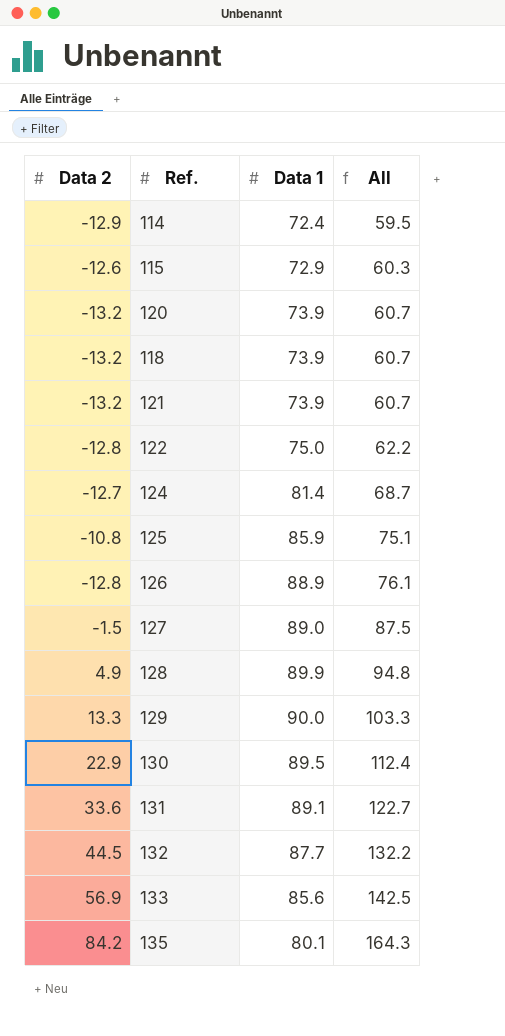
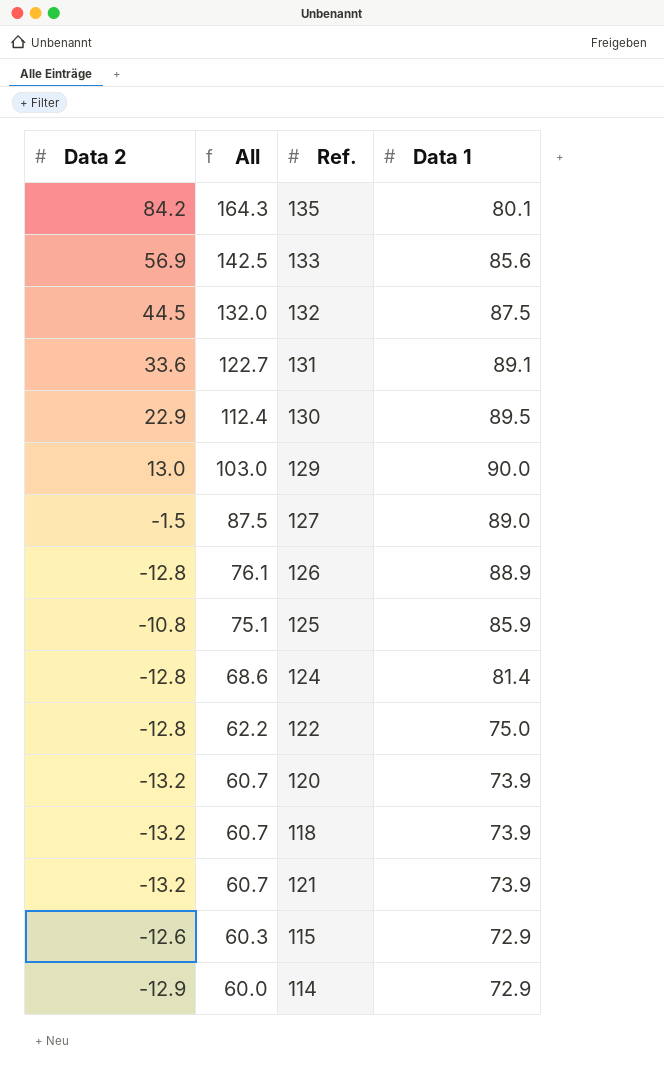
row order: All ascending -> All descending
column All | position: 4 -> 2
row 128: 4.9 | 89.9 | 94.8 -> none
132 | All: 132.2 -> 132.0
132 | Data 1: 87.7 -> 87.5
129 | Data 2: 13.3 -> 13.0
129 | All: 103.3 -> 103.0
124 | Data 2: -12.7 -> -12.8
124 | All: 68.7 -> 68.6
114 | All: 59.5 -> 60.0
114 | Data 1: 72.4 -> 72.9

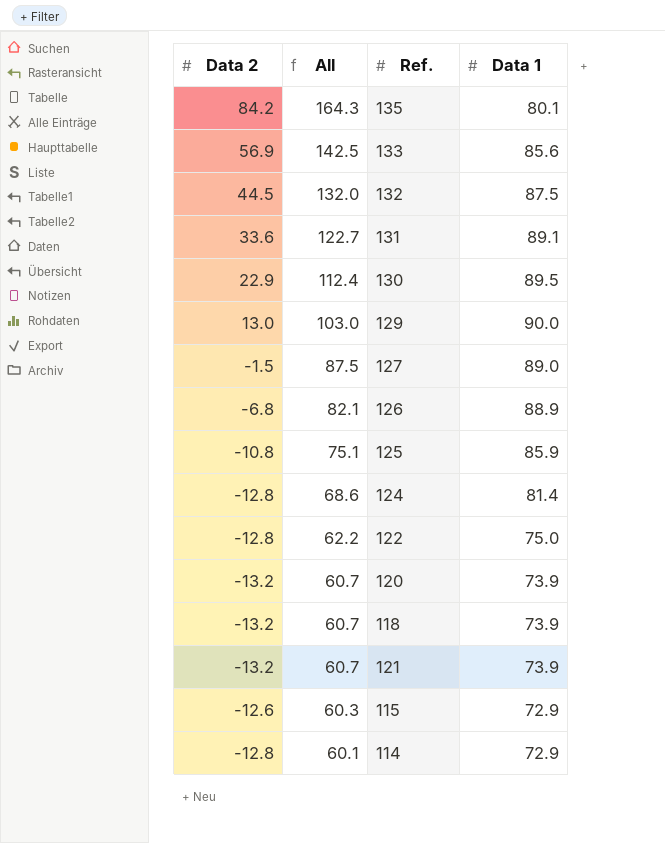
126 | Data 2: -12.8 -> -6.8
126 | All: 76.1 -> 82.1
114 | Data 2: -12.9 -> -12.8
114 | All: 60.0 -> 60.1

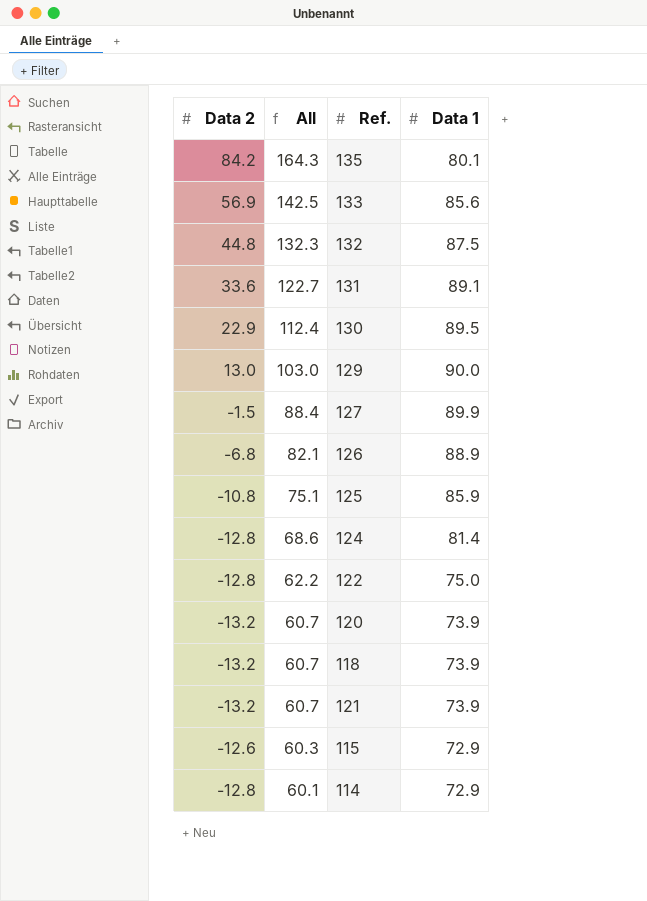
132 | Data 2: 44.5 -> 44.8
132 | All: 132.0 -> 132.3
127 | All: 87.5 -> 88.4
127 | Data 1: 89.0 -> 89.9

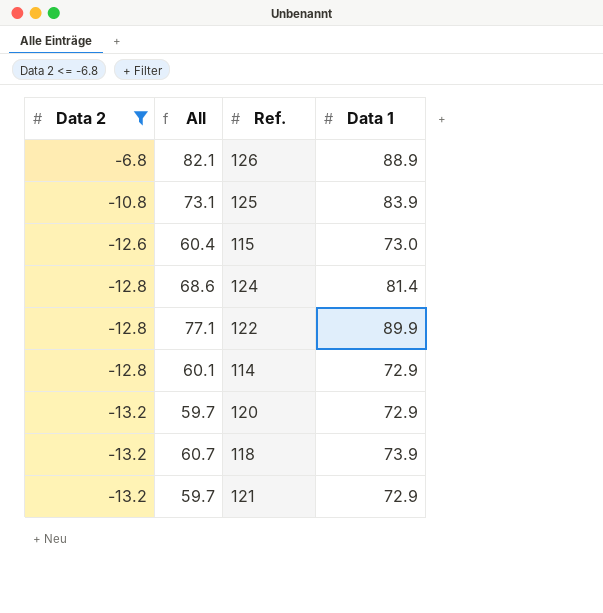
filter: none -> Data 2 <= -6.8
row order: All descending -> Data 2 descending
125 | All: 75.1 -> 73.1
125 | Data 1: 85.9 -> 83.9
115 | All: 60.3 -> 60.4
115 | Data 1: 72.9 -> 73.0
122 | All: 62.2 -> 77.1
122 | Data 1: 75.0 -> 89.9
120 | All: 60.7 -> 59.7
120 | Data 1: 73.9 -> 72.9
121 | All: 60.7 -> 59.7
121 | Data 1: 73.9 -> 72.9

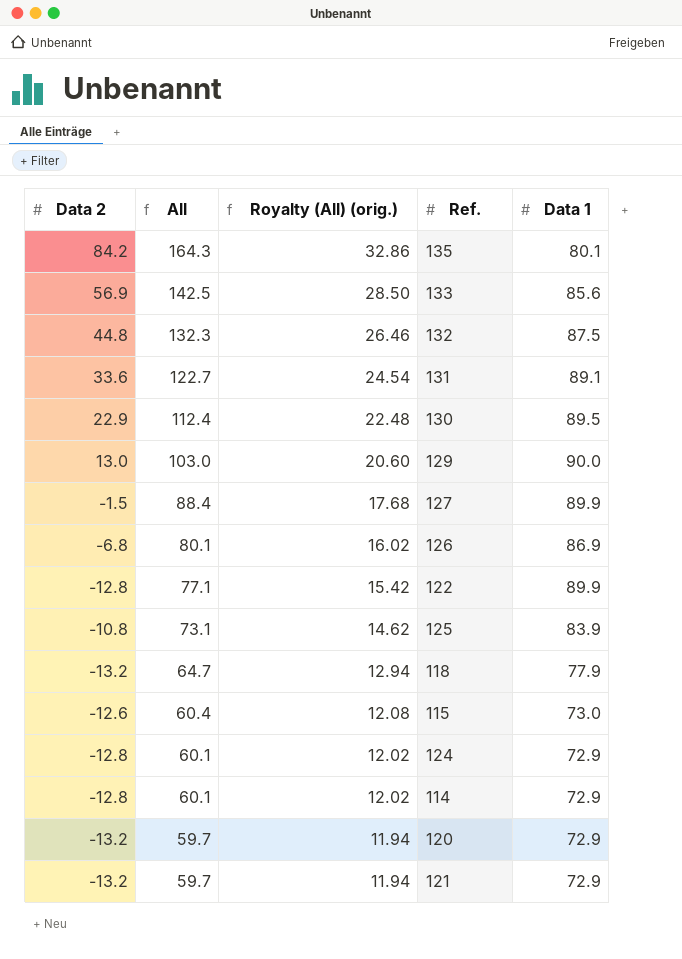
filter: Data 2 <= -6.8 -> none
row order: Data 2 descending -> All descending
column Royalty (All) (orig.) | formula: none -> [All] * 0.2
126 | All: 82.1 -> 80.1
126 | Data 1: 88.9 -> 86.9
118 | All: 60.7 -> 64.7
118 | Data 1: 73.9 -> 77.9
124 | All: 68.6 -> 60.1
124 | Data 1: 81.4 -> 72.9

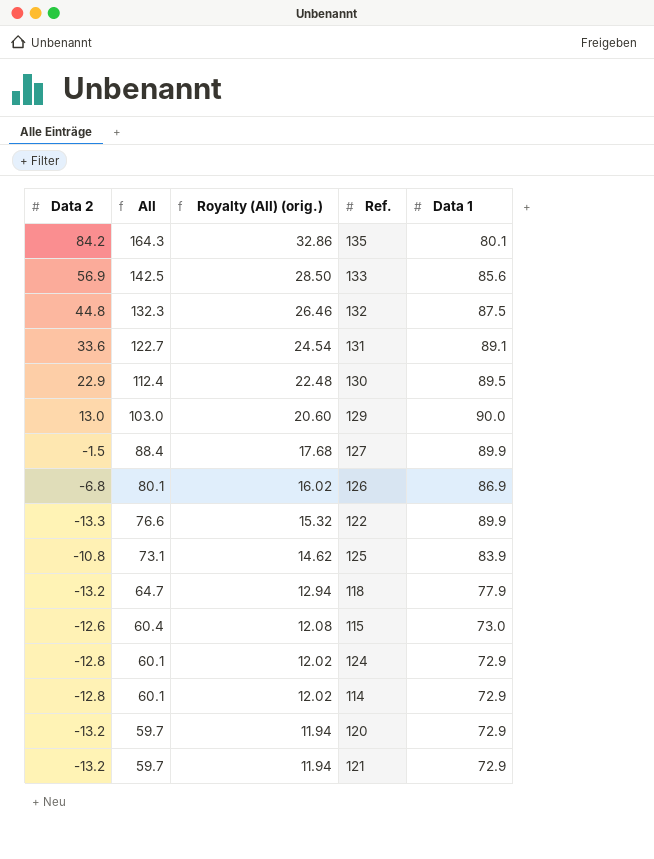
122 | Data 2: -12.8 -> -13.3
122 | All: 77.1 -> 76.6
122 | Royalty (All) (orig.): 15.42 -> 15.32

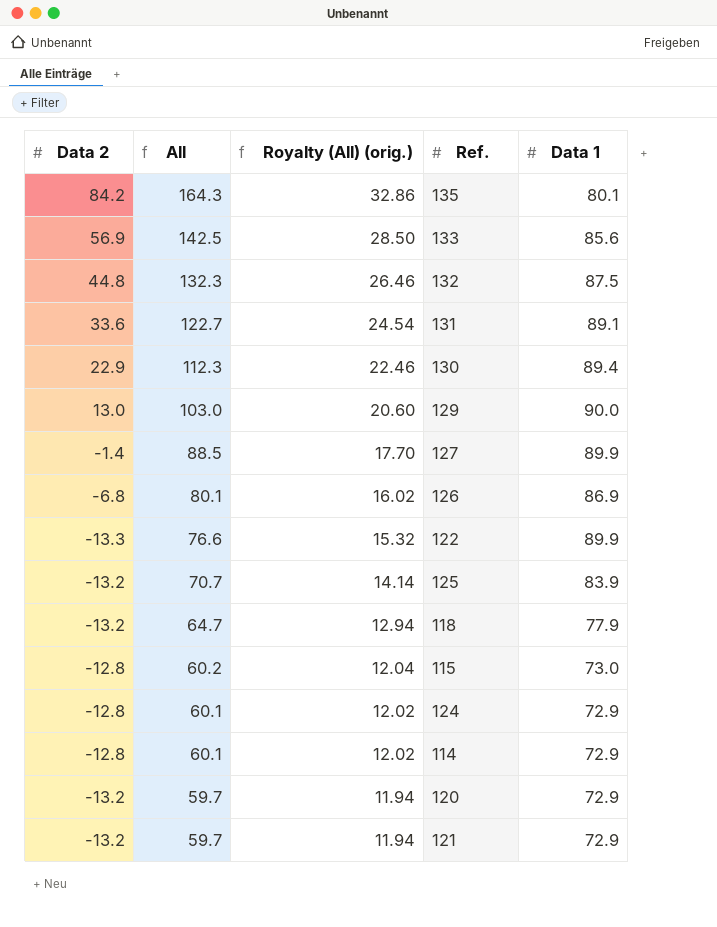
130 | All: 112.4 -> 112.3
130 | Royalty (All) (orig.): 22.48 -> 22.46
130 | Data 1: 89.5 -> 89.4
127 | Data 2: -1.5 -> -1.4
127 | All: 88.4 -> 88.5
127 | Royalty (All) (orig.): 17.68 -> 17.70
125 | Data 2: -10.8 -> -13.2
125 | All: 73.1 -> 70.7
125 | Royalty (All) (orig.): 14.62 -> 14.14
115 | Data 2: -12.6 -> -12.8
115 | All: 60.4 -> 60.2
115 | Royalty (All) (orig.): 12.08 -> 12.04

